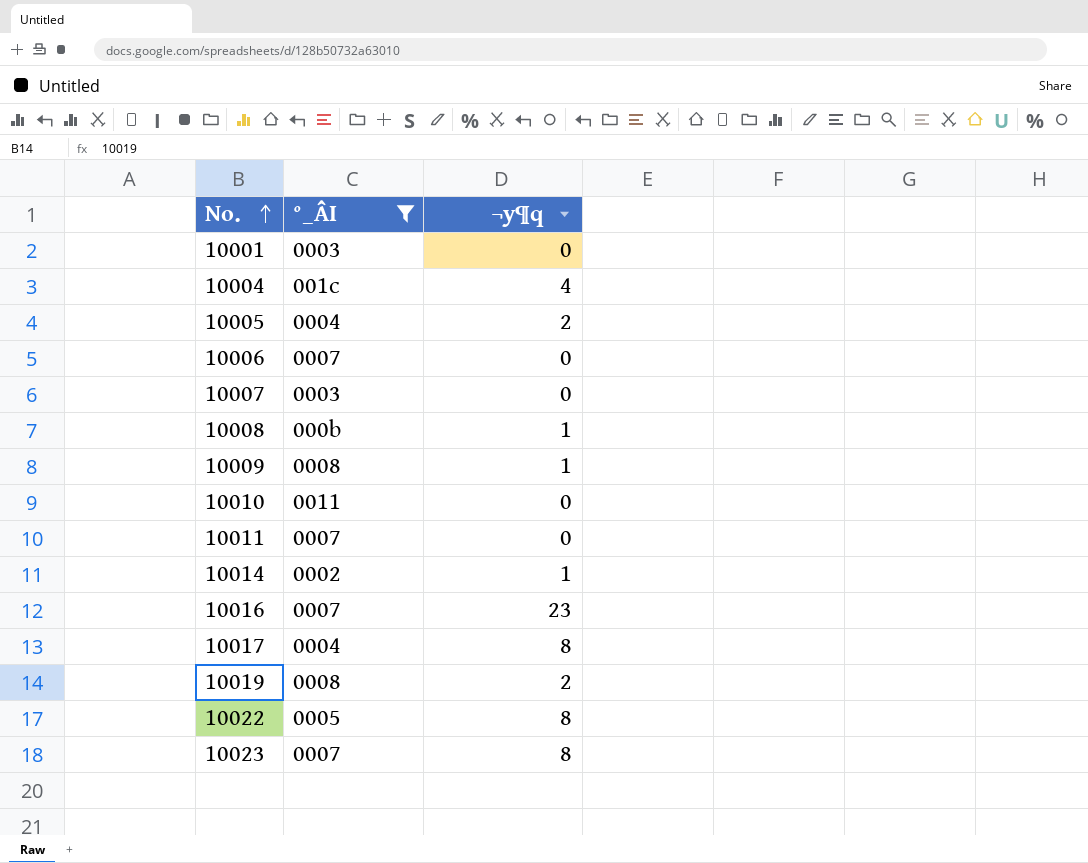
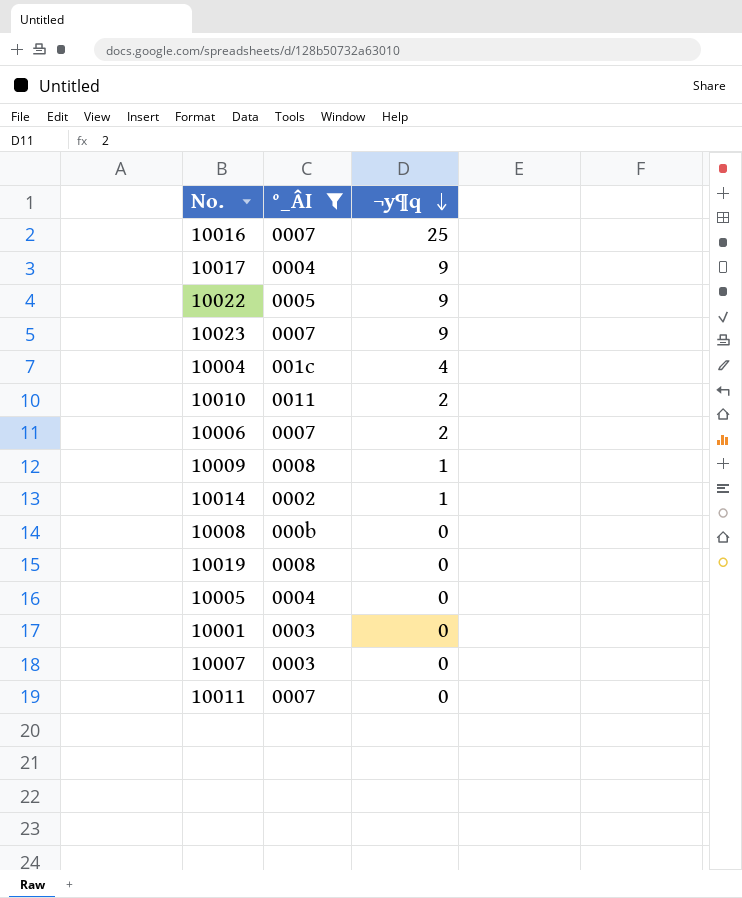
row order: No. ascending -> ¬y¶q descending
10016 | ¬y¶q: 23 -> 25
10017 | ¬y¶q: 8 -> 9
10022 | ¬y¶q: 8 -> 9
10023 | ¬y¶q: 8 -> 9
10010 | ¬y¶q: 0 -> 2
10006 | ¬y¶q: 0 -> 2
10008 | ¬y¶q: 1 -> 0
10019 | ¬y¶q: 2 -> 0
10005 | ¬y¶q: 2 -> 0

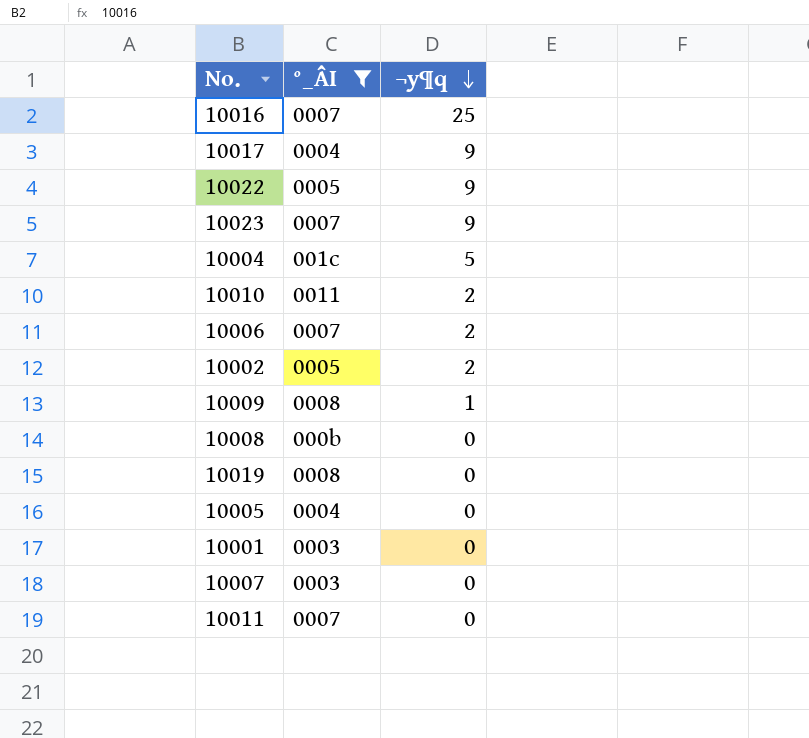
row 10014: 0002 | 1 -> none
10004 | ¬y¶q: 4 -> 5
row 10002: none -> 0005 | 2

